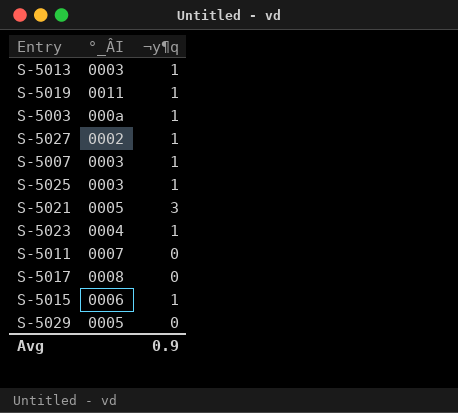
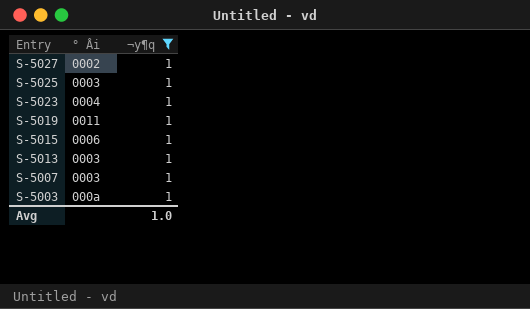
filter: none -> ¬y¶q = 1
row order: none -> Entry descending
column name: °_ÂI -> ° Âi
Avg | ¬y¶q: 0.9 -> 1.0

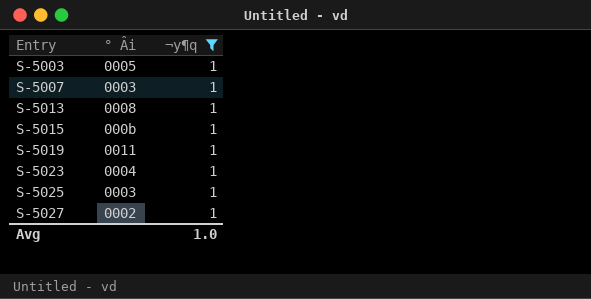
row order: Entry descending -> Entry ascending
S-5003 | ° Âi: 000a -> 0005
S-5013 | ° Âi: 0003 -> 0008
S-5015 | ° Âi: 0006 -> 000b

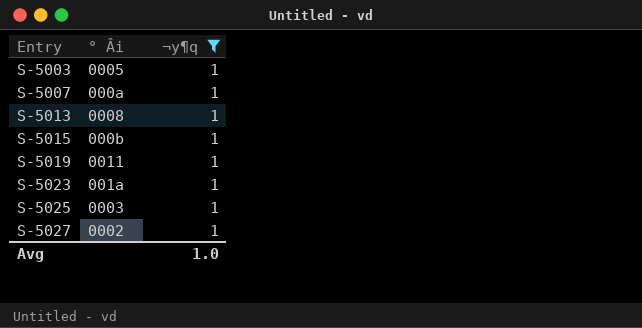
S-5007 | ° Âi: 0003 -> 000a
S-5023 | ° Âi: 0004 -> 001a

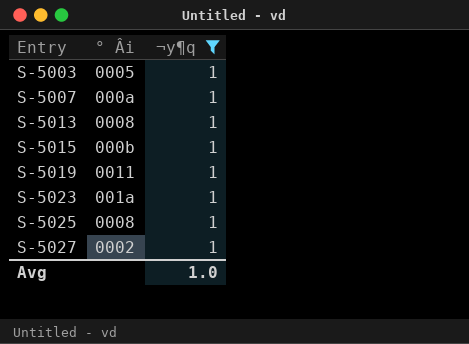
S-5025 | ° Âi: 0003 -> 0008

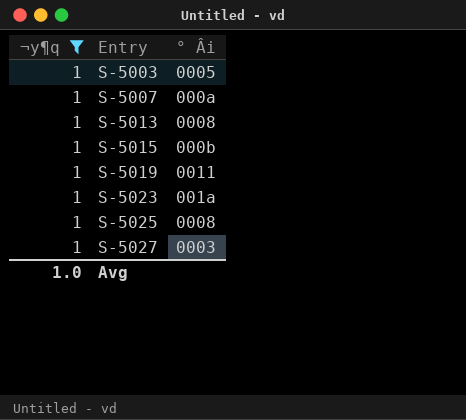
column ¬y¶q | position: 3 -> 1
S-5027 | ° Âi: 0002 -> 0003

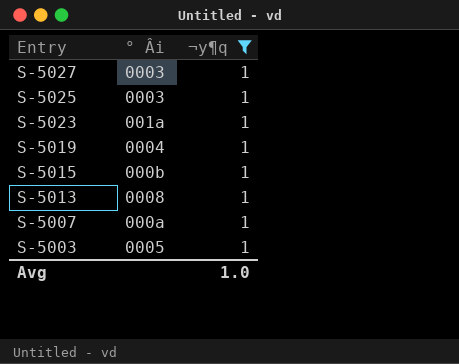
row order: Entry ascending -> Entry descending
column ¬y¶q | position: 1 -> 3
S-5025 | ° Âi: 0008 -> 0003
S-5019 | ° Âi: 0011 -> 0004

